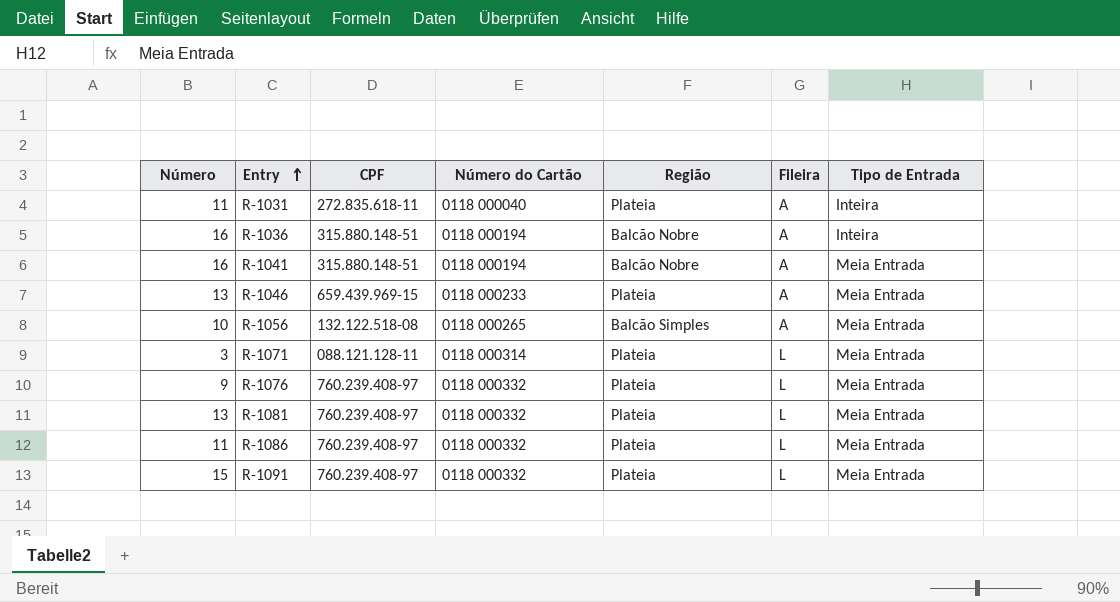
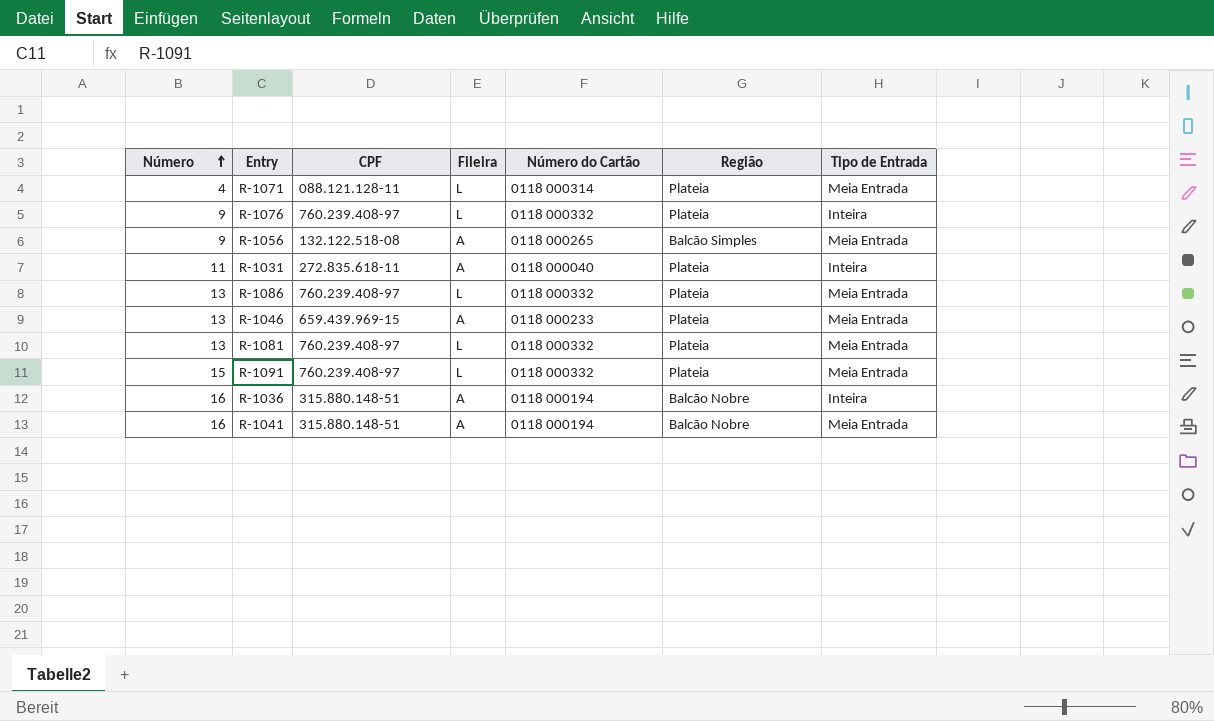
row order: Entry ascending -> Número ascending
column Fileira | position: 6 -> 4
R-1071 | Número: 3 -> 4
R-1076 | Tipo de Entrada: Meia Entrada -> Inteira
R-1056 | Número: 10 -> 9
R-1086 | Número: 11 -> 13

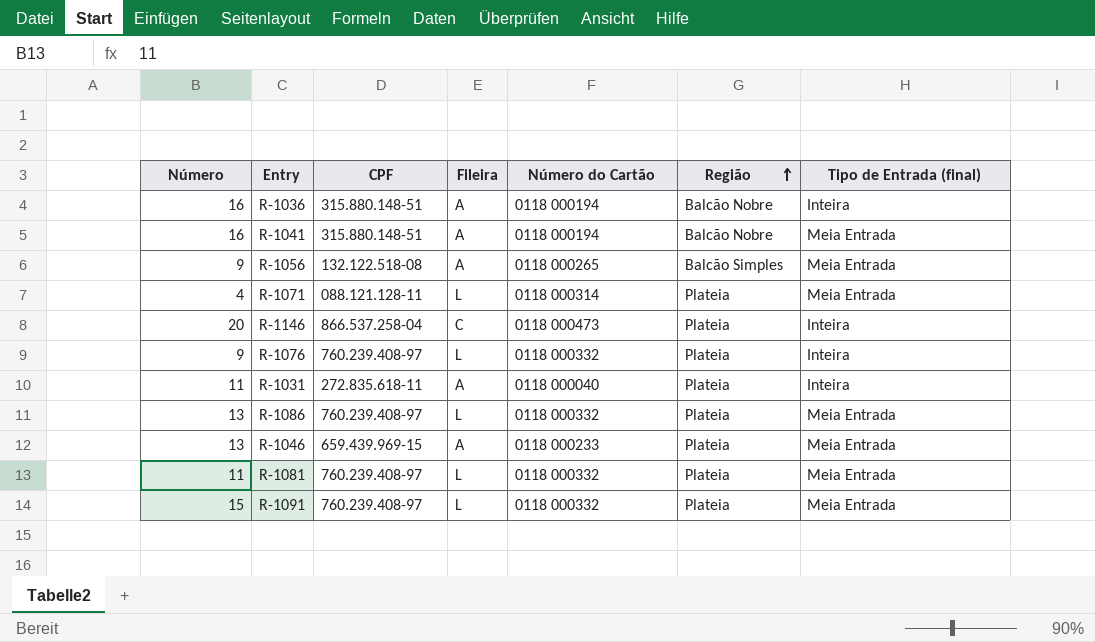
row order: Número ascending -> Região ascending
column name: Tipo de Entrada -> Tipo de Entrada (final)
row R-1146: none -> 20 | 866.537.258-04 | C | 0118 000473 | Plateia | Inteira
R-1081 | Número: 13 -> 11

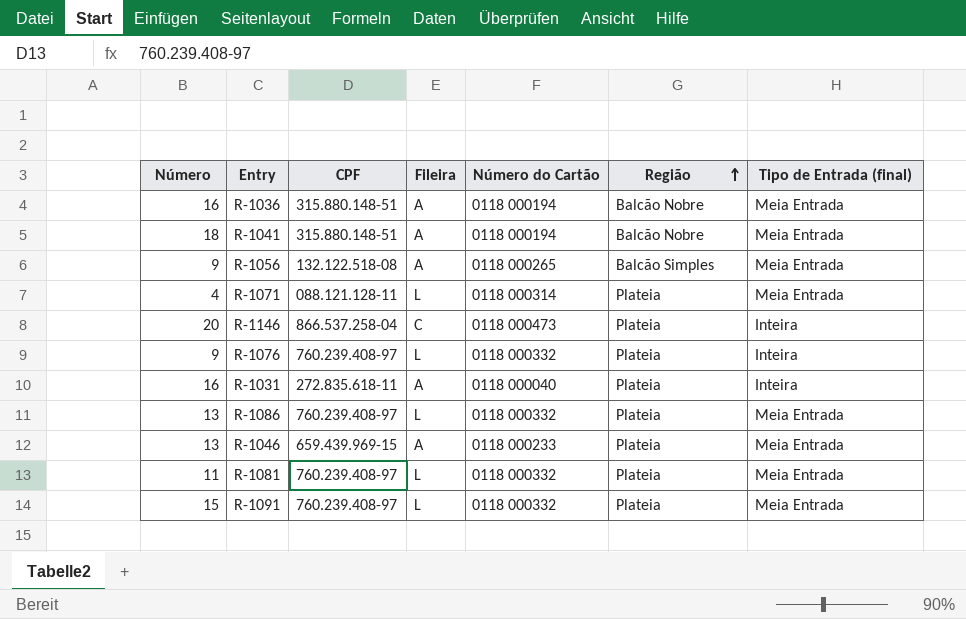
R-1036 | Tipo de Entrada (final): Inteira -> Meia Entrada
R-1041 | Número: 16 -> 18
R-1031 | Número: 11 -> 16

